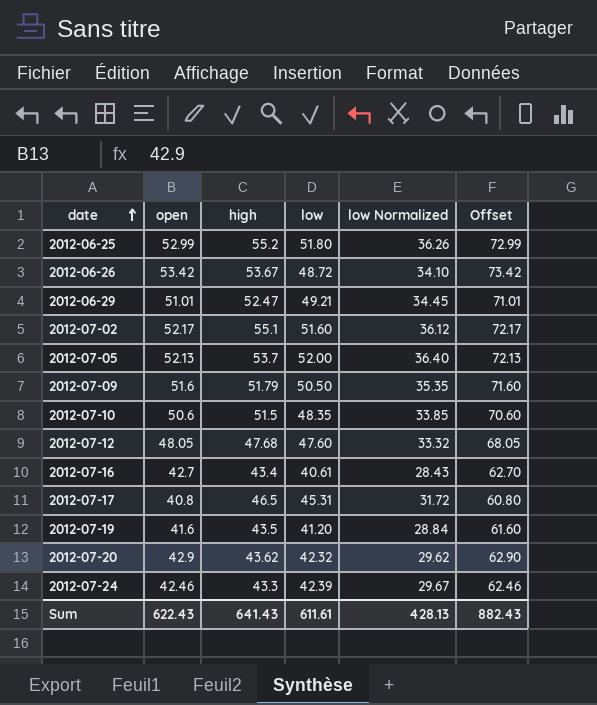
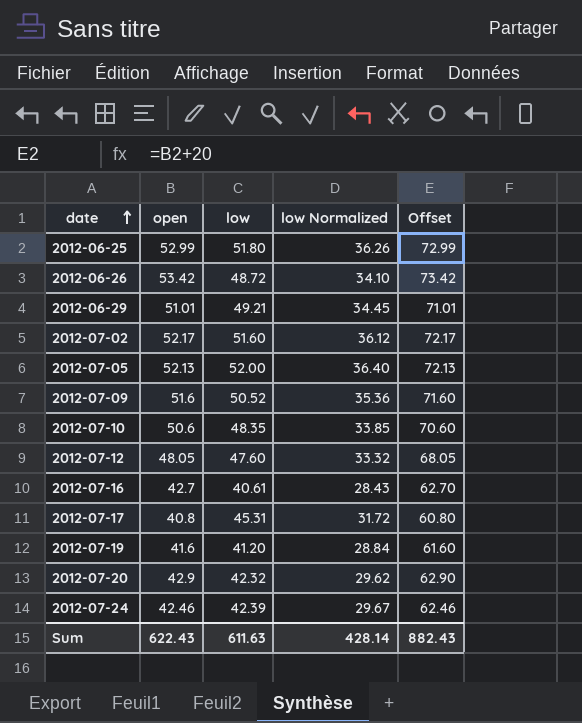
column high | position: 3 -> none
2012-07-09 | low: 50.50 -> 50.52
2012-07-09 | low Normalized: 35.35 -> 35.36
Sum | low: 611.61 -> 611.63
Sum | low Normalized: 428.13 -> 428.14

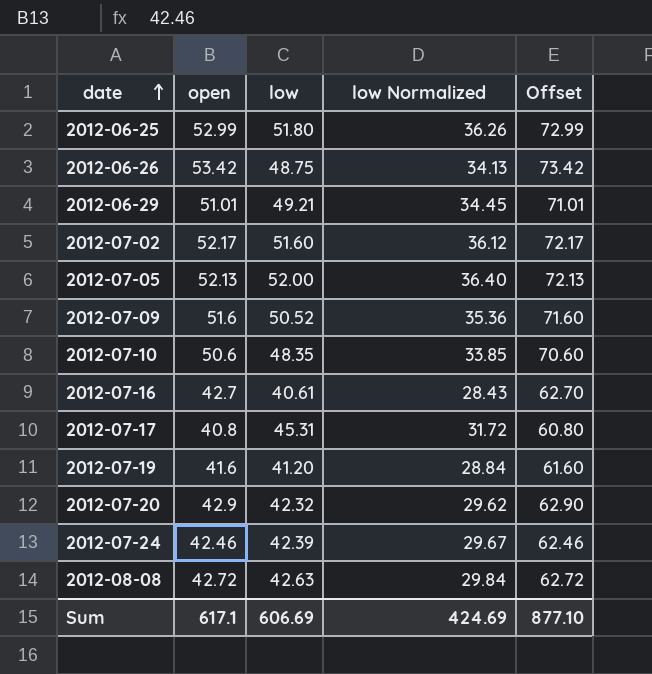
row 2012-07-12: 48.05 | 47.60 | 33.32 | 68.05 -> none
2012-06-26 | low: 48.72 -> 48.75
2012-06-26 | low Normalized: 34.10 -> 34.13
row 2012-08-08: none -> 42.72 | 42.63 | 29.84 | 62.72
Sum | open: 622.43 -> 617.1
Sum | low: 611.63 -> 606.69
Sum | low Normalized: 428.14 -> 424.69
Sum | Offset: 882.43 -> 877.10

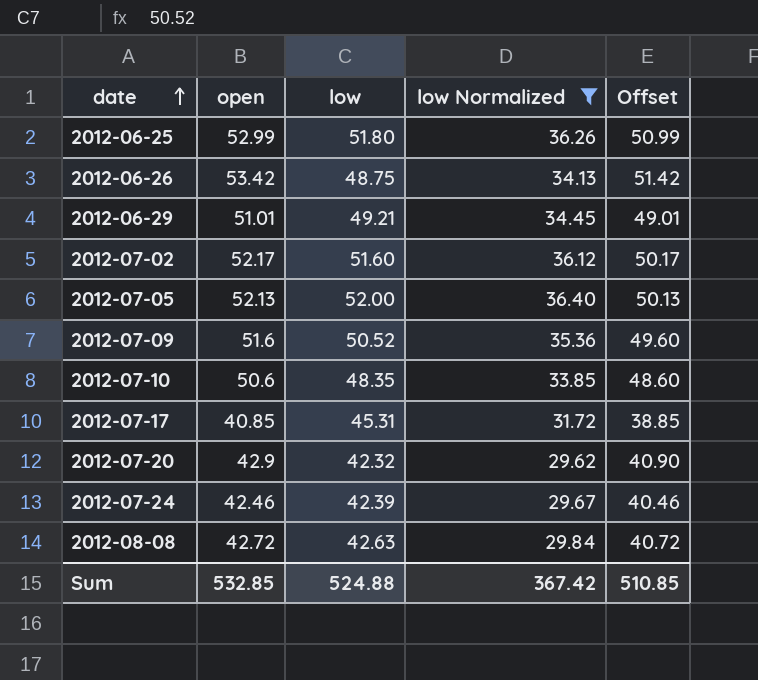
filter: none -> low Normalized >= 29.62
column Offset | formula: [open] + 20 -> [open] - 2
2012-07-17 | open: 40.8 -> 40.85
Sum | open: 617.1 -> 532.85
Sum | low: 606.69 -> 524.88
Sum | low Normalized: 424.69 -> 367.42
Sum | Offset: 877.10 -> 510.85

